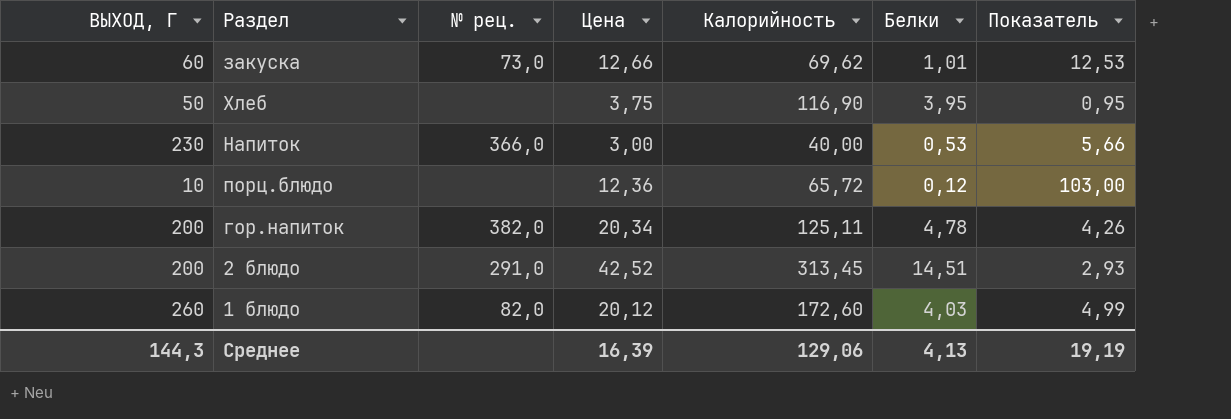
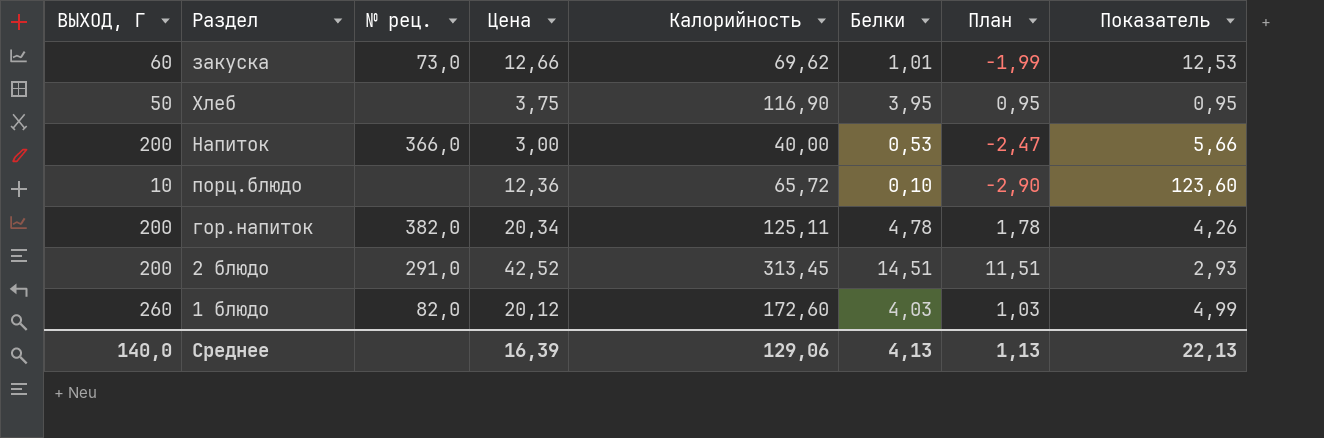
column План | formula: none -> [Белки] - 3
Напиток | ВЫХОД, Г: 230 -> 200
порц.блюдо | Белки: 0,12 -> 0,10
порц.блюдо | Показатель: 103,00 -> 123,60
Среднее | ВЫХОД, Г: 144,3 -> 140,0
Среднее | Показатель: 19,19 -> 22,13

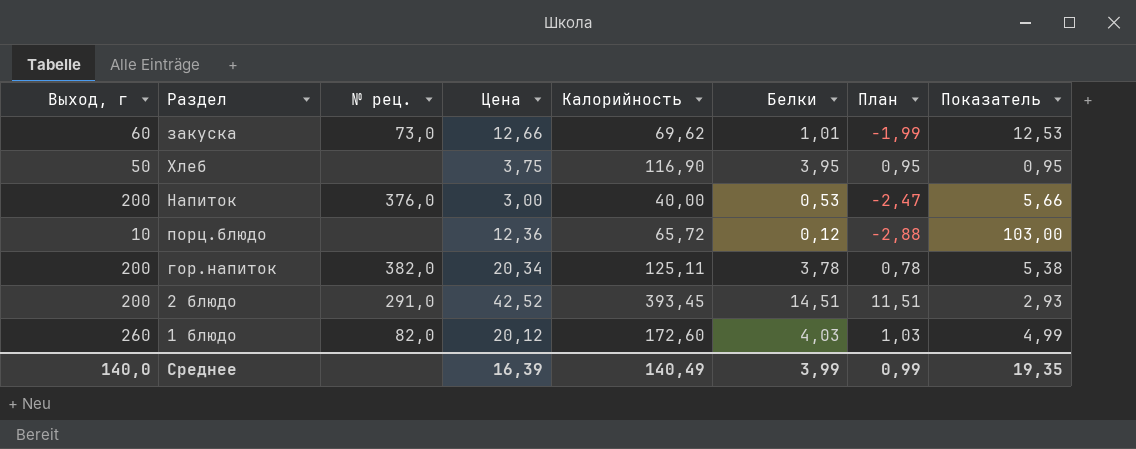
column name: ВЫХОД, Г -> Выход, г
Напиток | № рец.: 366,0 -> 376,0
порц.блюдо | Белки: 0,10 -> 0,12
порц.блюдо | План: -2,90 -> -2,88
порц.блюдо | Показатель: 123,60 -> 103,00
гор.напиток | Белки: 4,78 -> 3,78
гор.напиток | План: 1,78 -> 0,78
гор.напиток | Показатель: 4,26 -> 5,38
2 блюдо | Калорийность: 313,45 -> 393,45
Среднее | Калорийность: 129,06 -> 140,49
Среднее | Белки: 4,13 -> 3,99
Среднее | План: 1,13 -> 0,99
Среднее | Показатель: 22,13 -> 19,35

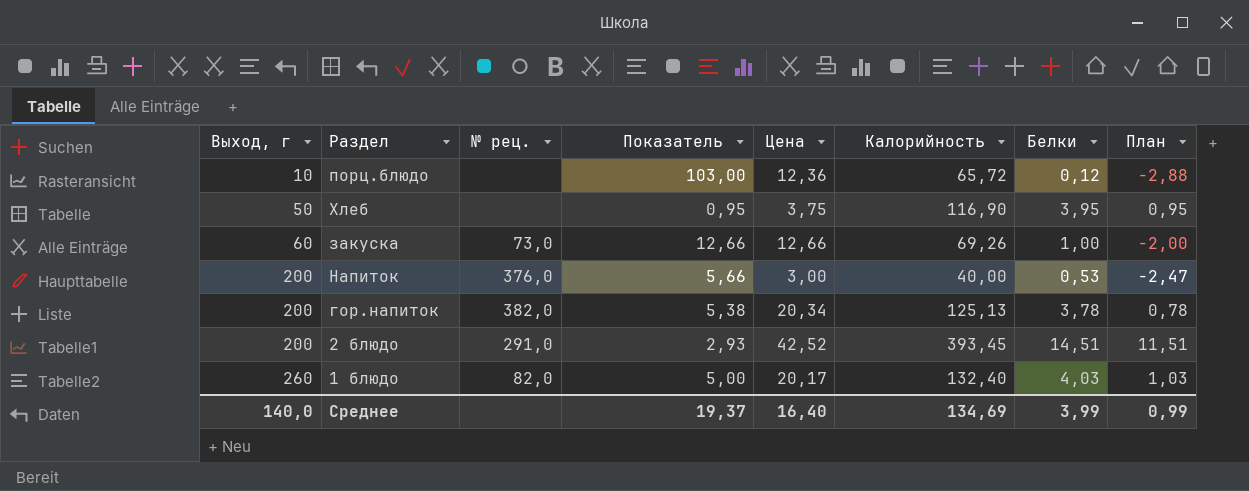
row order: none -> Выход, г ascending
column Показатель | position: 8 -> 4
закуска | Показатель: 12,53 -> 12,66
закуска | Калорийность: 69,62 -> 69,26
закуска | Белки: 1,01 -> 1,00
закуска | План: -1,99 -> -2,00
гор.напиток | Калорийность: 125,11 -> 125,13
1 блюдо | Показатель: 4,99 -> 5,00
1 блюдо | Цена: 20,12 -> 20,17
1 блюдо | Калорийность: 172,60 -> 132,40
Среднее | Показатель: 19,35 -> 19,37
Среднее | Цена: 16,39 -> 16,40
Среднее | Калорийность: 140,49 -> 134,69

